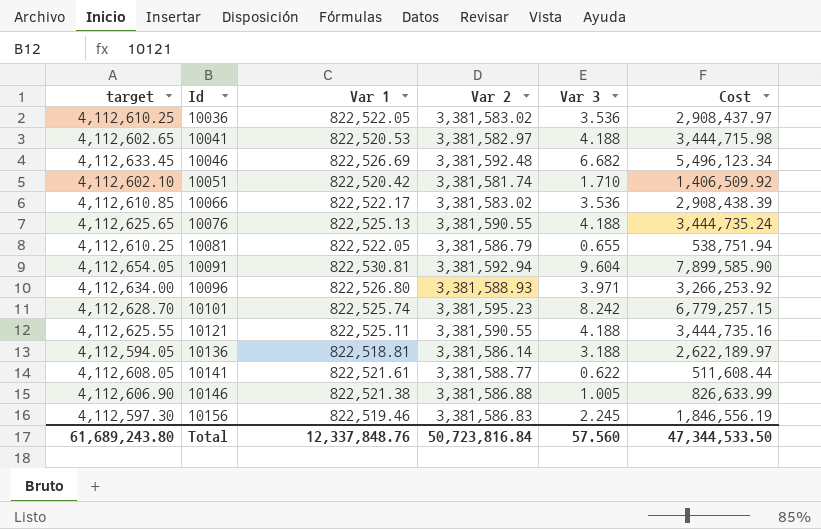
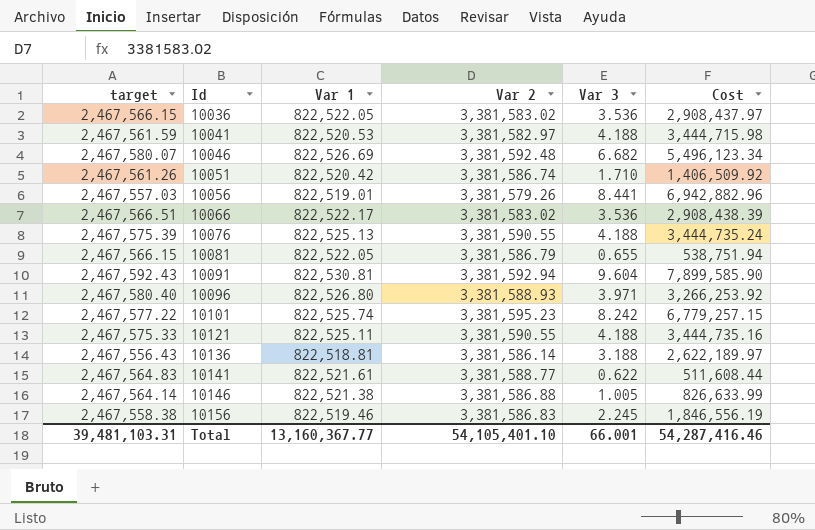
column target | formula: [Var 1] * 5 -> [Var 1] * 3
10051 | Var 2: 3,381,581.74 -> 3,381,586.74
row 10056: none -> 2,467,557.03 | 822,519.01 | 3,381,579.26 | 8.441 | 6,942,882.96
Total | target: 61,689,243.80 -> 39,481,103.31
Total | Var 1: 12,337,848.76 -> 13,160,367.77
Total | Var 2: 50,723,816.84 -> 54,105,401.10
Total | Var 3: 57.560 -> 66.001
Total | Cost: 47,344,533.50 -> 54,287,416.46

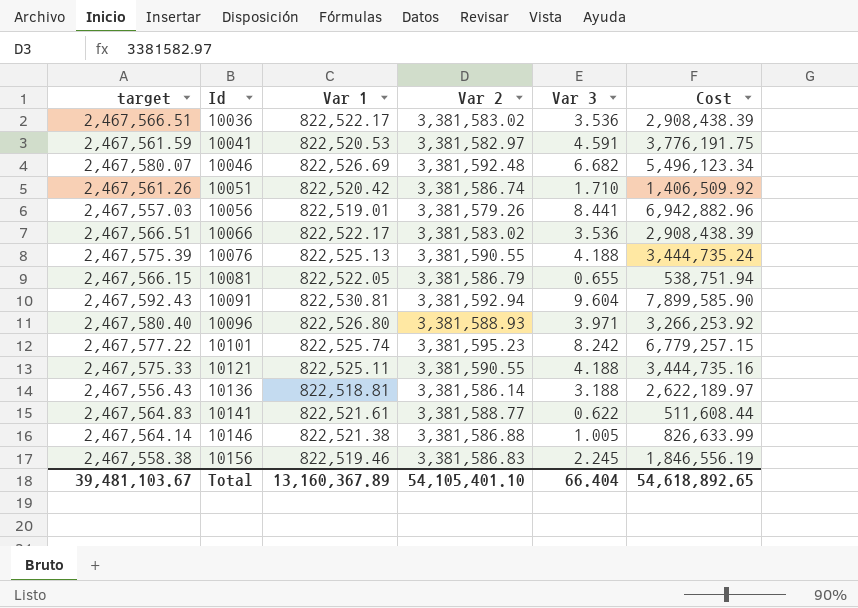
10036 | target: 2,467,566.15 -> 2,467,566.51
10036 | Var 1: 822,522.05 -> 822,522.17
10036 | Cost: 2,908,437.97 -> 2,908,438.39
10041 | Var 3: 4.188 -> 4.591
10041 | Cost: 3,444,715.98 -> 3,776,191.75
Total | target: 39,481,103.31 -> 39,481,103.67
Total | Var 1: 13,160,367.77 -> 13,160,367.89
Total | Var 3: 66.001 -> 66.404
Total | Cost: 54,287,416.46 -> 54,618,892.65

